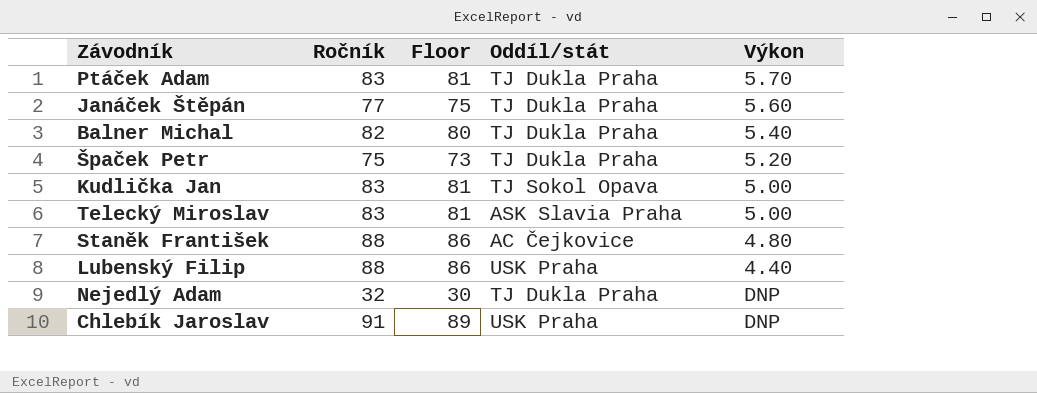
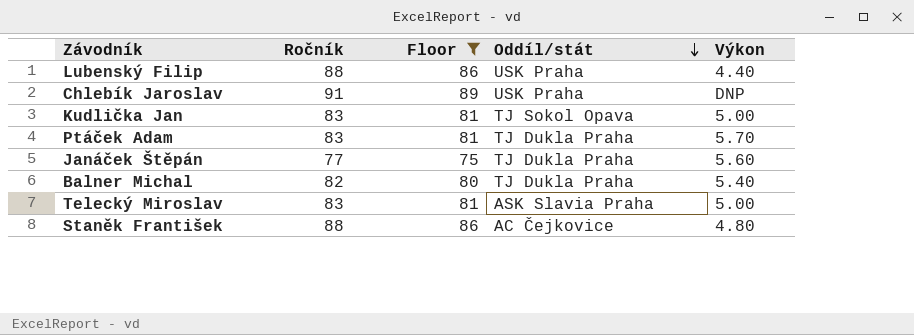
filter: none -> Floor >= 75
row order: none -> Oddíl/stát descending

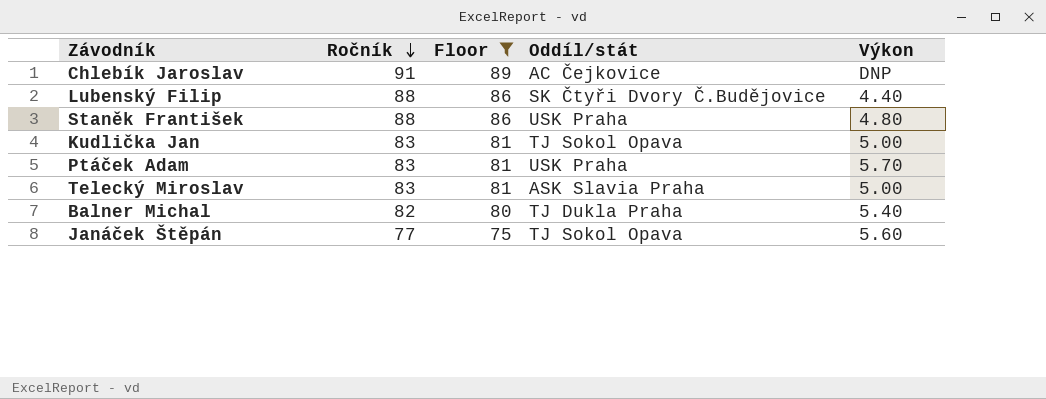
row order: Oddíl/stát descending -> Ročník descending
Chlebík Jaroslav | Oddíl/stát: USK Praha -> AC Čejkovice
Lubenský Filip | Oddíl/stát: USK Praha -> SK Čtyři Dvory Č.Budějovice
Staněk František | Oddíl/stát: AC Čejkovice -> USK Praha
Ptáček Adam | Oddíl/stát: TJ Dukla Praha -> USK Praha
Janáček Štěpán | Oddíl/stát: TJ Dukla Praha -> TJ Sokol Opava

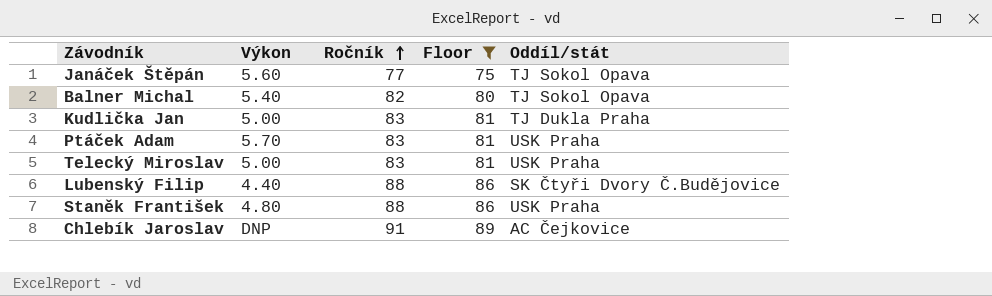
row order: Ročník descending -> Ročník ascending
column Výkon | position: 5 -> 2
Balner Michal | Oddíl/stát: TJ Dukla Praha -> TJ Sokol Opava
Kudlička Jan | Oddíl/stát: TJ Sokol Opava -> TJ Dukla Praha
Telecký Miroslav | Oddíl/stát: ASK Slavia Praha -> USK Praha

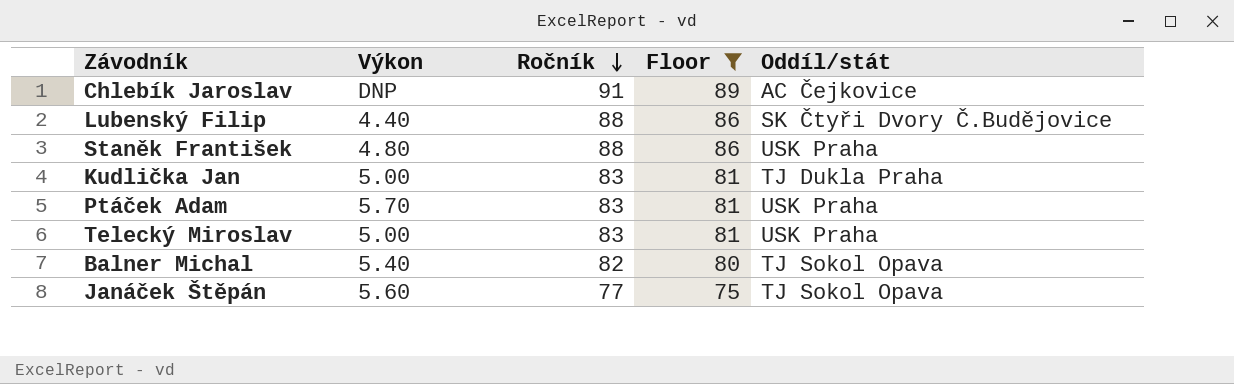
row order: Ročník ascending -> Ročník descending

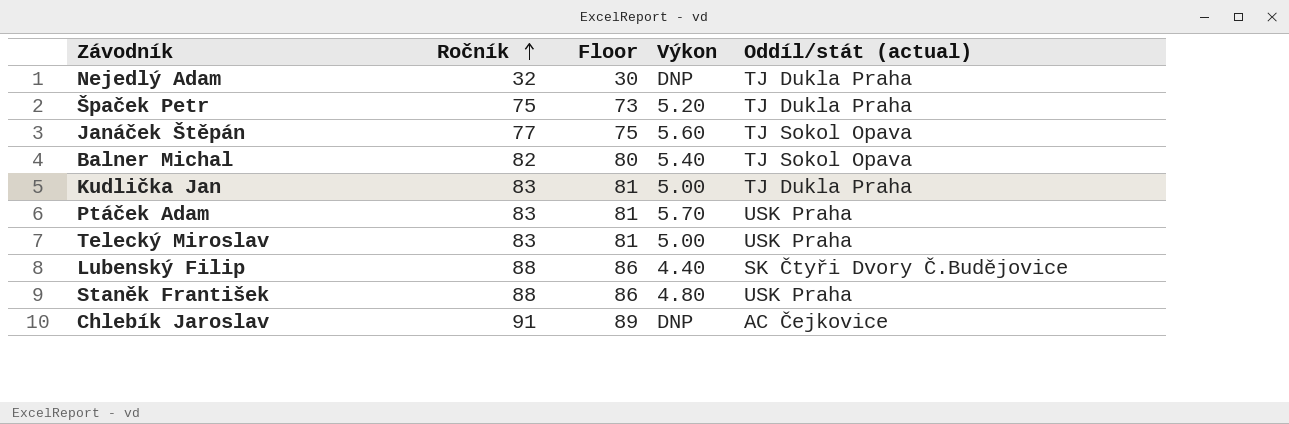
filter: Floor >= 75 -> none
row order: Ročník descending -> Ročník ascending
column Výkon | position: 2 -> 4
column name: Oddíl/stát -> Oddíl/stát (actual)

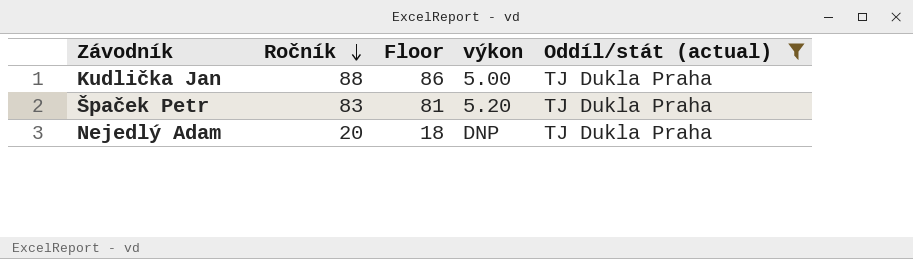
filter: none -> Oddíl/stát (actual) = TJ Dukla Praha
row order: Ročník ascending -> Ročník descending
column name: Výkon -> výkon
Kudlička Jan | Ročník: 83 -> 88
Kudlička Jan | Floor: 81 -> 86
Špaček Petr | Ročník: 75 -> 83
Špaček Petr | Floor: 73 -> 81
Nejedlý Adam | Ročník: 32 -> 20
Nejedlý Adam | Floor: 30 -> 18

